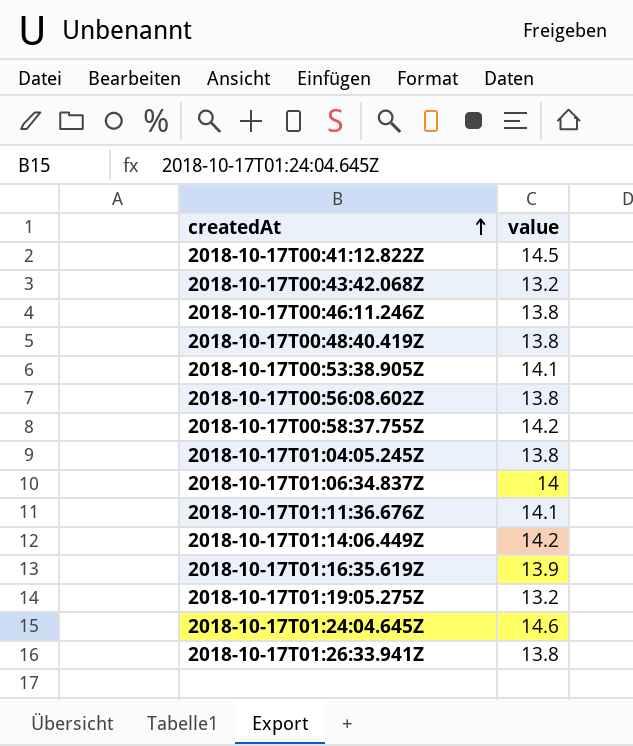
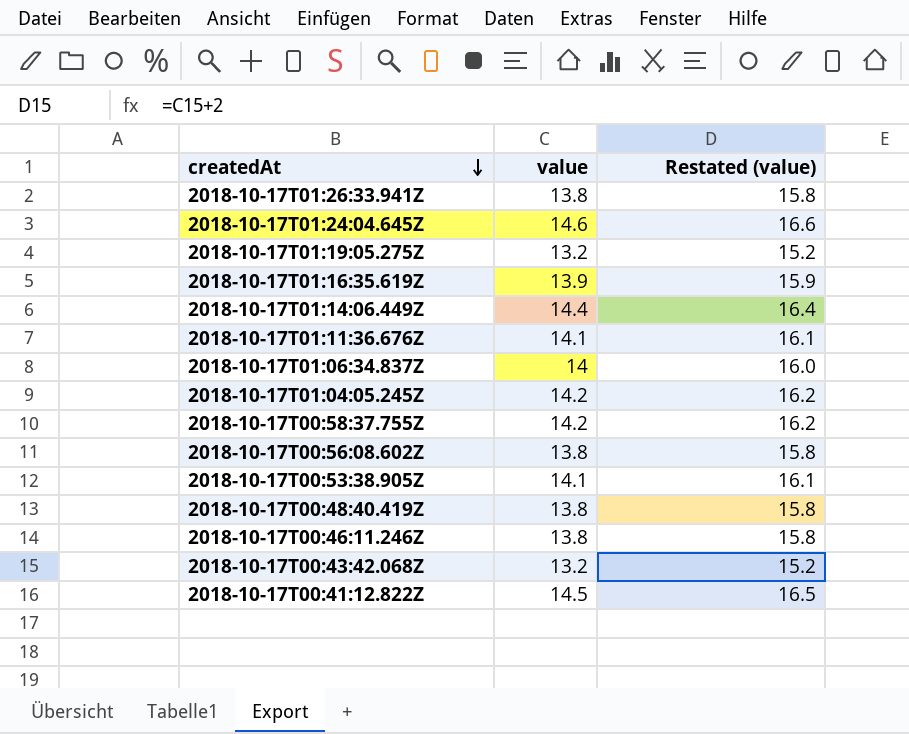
row order: createdAt ascending -> createdAt descending
column Restated (value) | formula: none -> [value] + 2
2018-10-17T01:14:06.449Z | value: 14.2 -> 14.4
2018-10-17T01:04:05.245Z | value: 13.8 -> 14.2

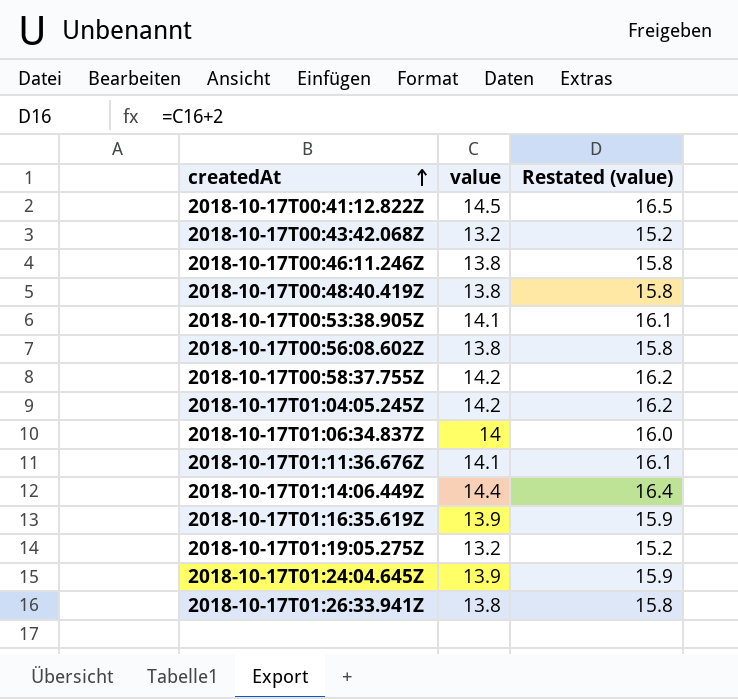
row order: createdAt descending -> createdAt ascending
2018-10-17T01:24:04.645Z | value: 14.6 -> 13.9
2018-10-17T01:24:04.645Z | Restated (value): 16.6 -> 15.9

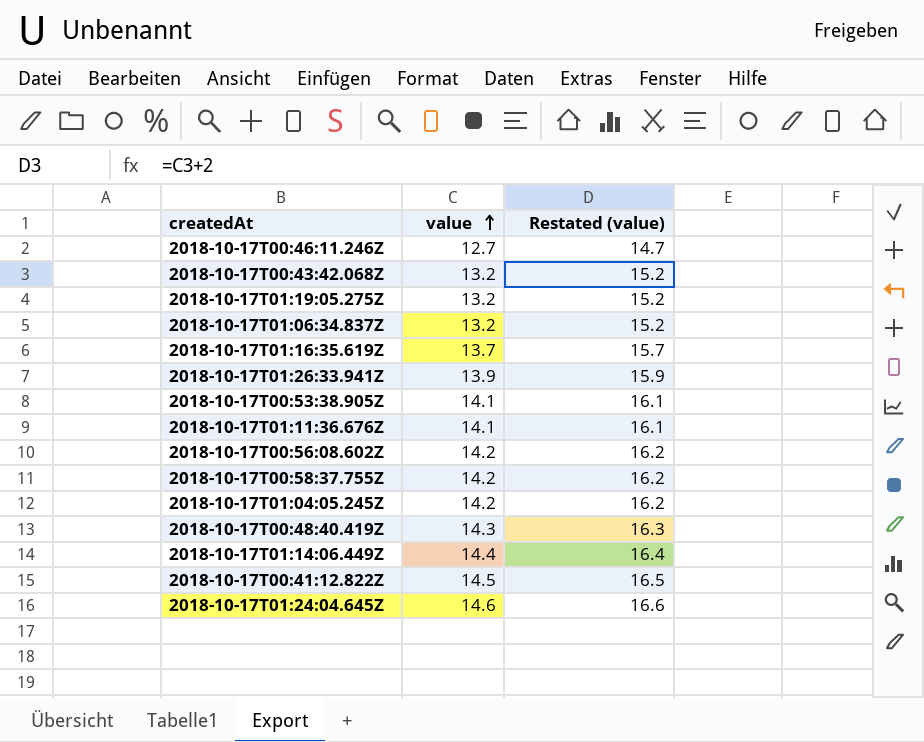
row order: createdAt ascending -> value ascending
2018-10-17T00:46:11.246Z | value: 13.8 -> 12.7
2018-10-17T00:46:11.246Z | Restated (value): 15.8 -> 14.7
2018-10-17T01:06:34.837Z | value: 14 -> 13.2
2018-10-17T01:06:34.837Z | Restated (value): 16.0 -> 15.2
2018-10-17T01:16:35.619Z | value: 13.9 -> 13.7
2018-10-17T01:16:35.619Z | Restated (value): 15.9 -> 15.7
2018-10-17T01:26:33.941Z | value: 13.8 -> 13.9
2018-10-17T01:26:33.941Z | Restated (value): 15.8 -> 15.9
2018-10-17T00:56:08.602Z | value: 13.8 -> 14.2
2018-10-17T00:56:08.602Z | Restated (value): 15.8 -> 16.2
2018-10-17T00:48:40.419Z | value: 13.8 -> 14.3
2018-10-17T00:48:40.419Z | Restated (value): 15.8 -> 16.3
2018-10-17T01:24:04.645Z | value: 13.9 -> 14.6
2018-10-17T01:24:04.645Z | Restated (value): 15.9 -> 16.6

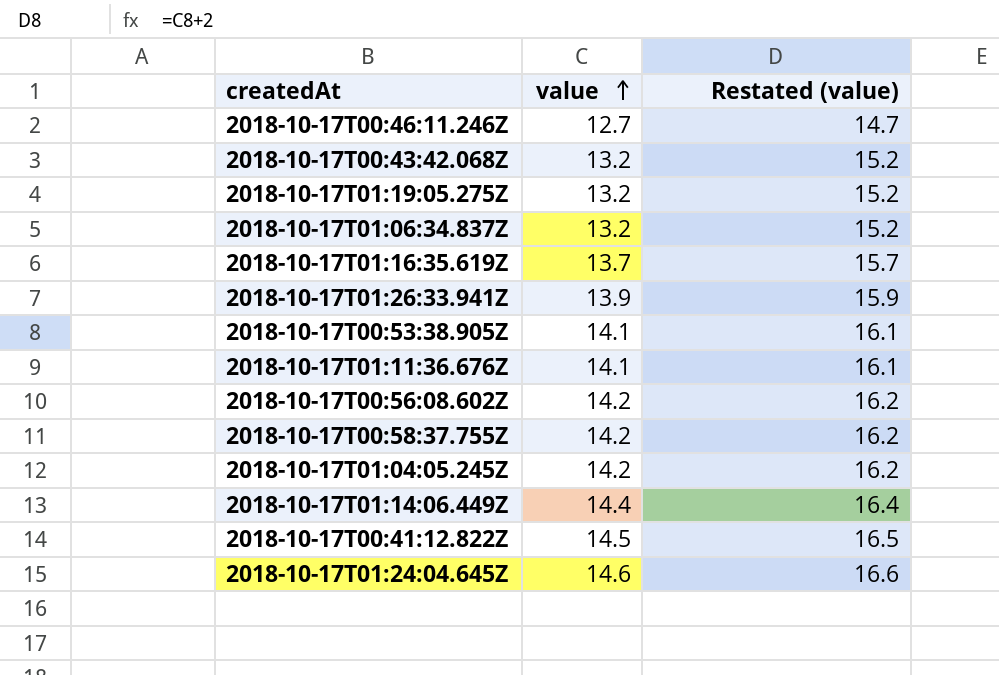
row 2018-10-17T00:48:40.419Z: 14.3 | 16.3 -> none

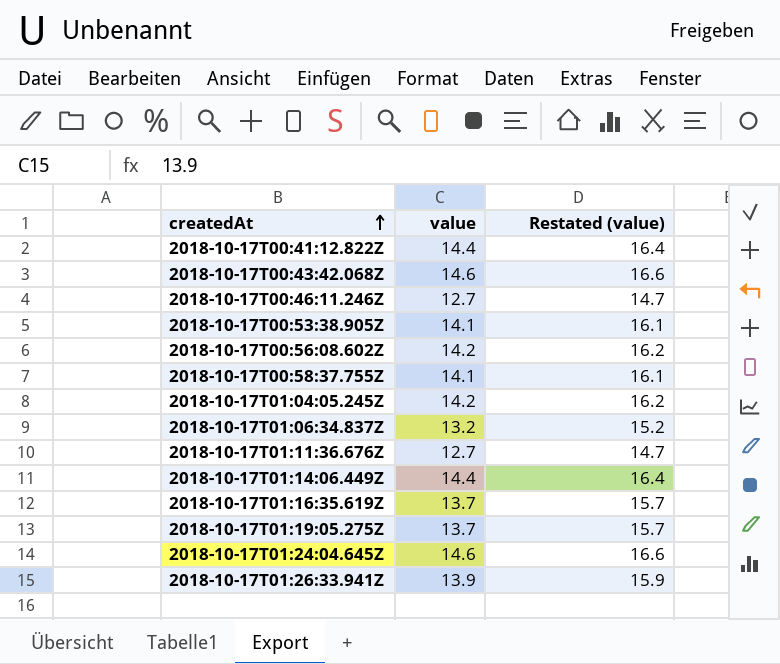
row order: value ascending -> createdAt ascending
2018-10-17T00:41:12.822Z | value: 14.5 -> 14.4
2018-10-17T00:41:12.822Z | Restated (value): 16.5 -> 16.4
2018-10-17T00:43:42.068Z | value: 13.2 -> 14.6
2018-10-17T00:43:42.068Z | Restated (value): 15.2 -> 16.6
2018-10-17T00:58:37.755Z | value: 14.2 -> 14.1
2018-10-17T00:58:37.755Z | Restated (value): 16.2 -> 16.1
2018-10-17T01:11:36.676Z | value: 14.1 -> 12.7
2018-10-17T01:11:36.676Z | Restated (value): 16.1 -> 14.7
2018-10-17T01:19:05.275Z | value: 13.2 -> 13.7
2018-10-17T01:19:05.275Z | Restated (value): 15.2 -> 15.7

